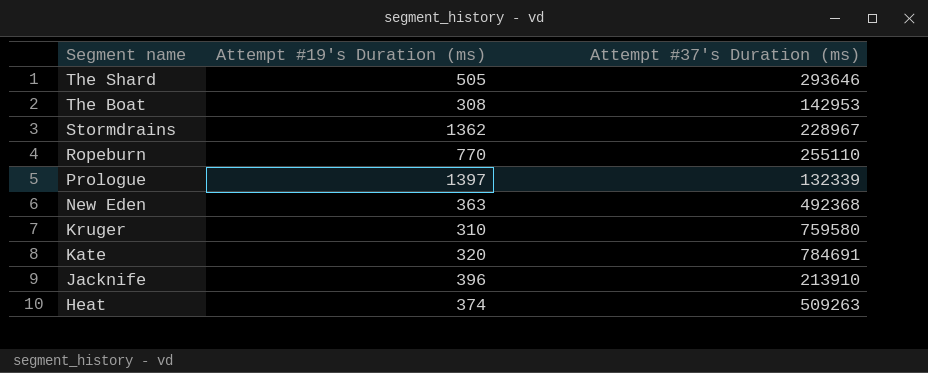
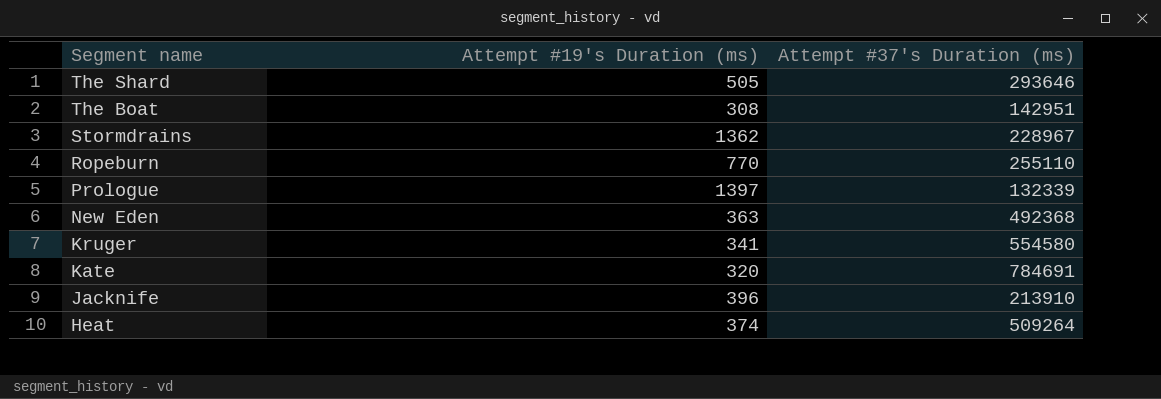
The Boat | Attempt #37's Duration (ms): 142953 -> 142951
Kruger | Attempt #19's Duration (ms): 310 -> 341
Kruger | Attempt #37's Duration (ms): 759580 -> 554580
Heat | Attempt #37's Duration (ms): 509263 -> 509264

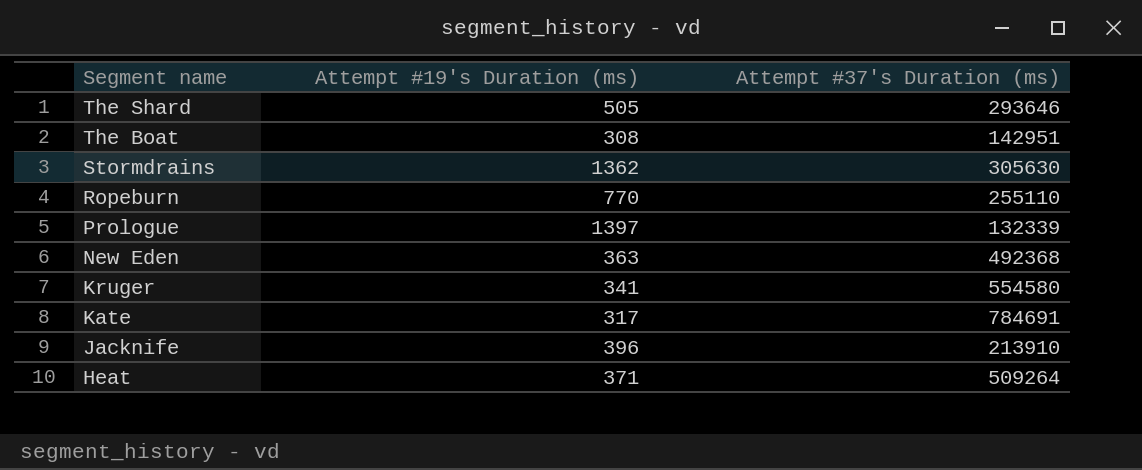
Stormdrains | Attempt #37's Duration (ms): 228967 -> 305630
Kate | Attempt #19's Duration (ms): 320 -> 317
Heat | Attempt #19's Duration (ms): 374 -> 371

